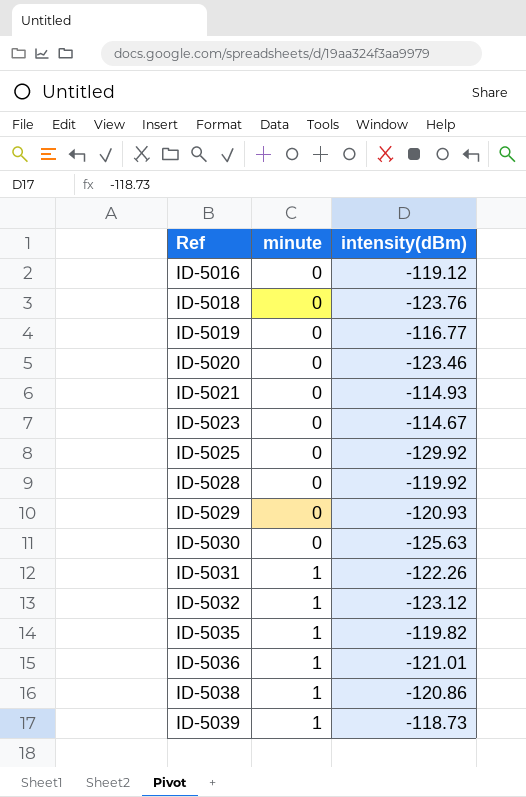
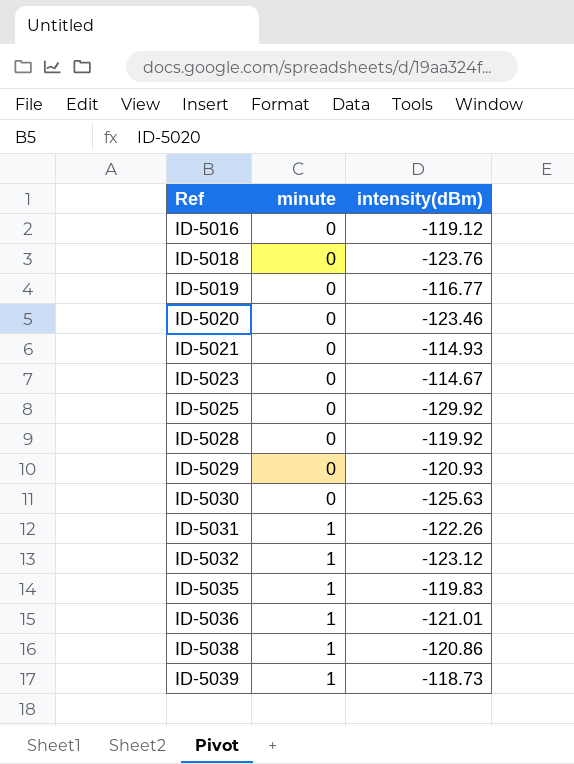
ID-5035 | intensity(dBm): -119.82 -> -119.83

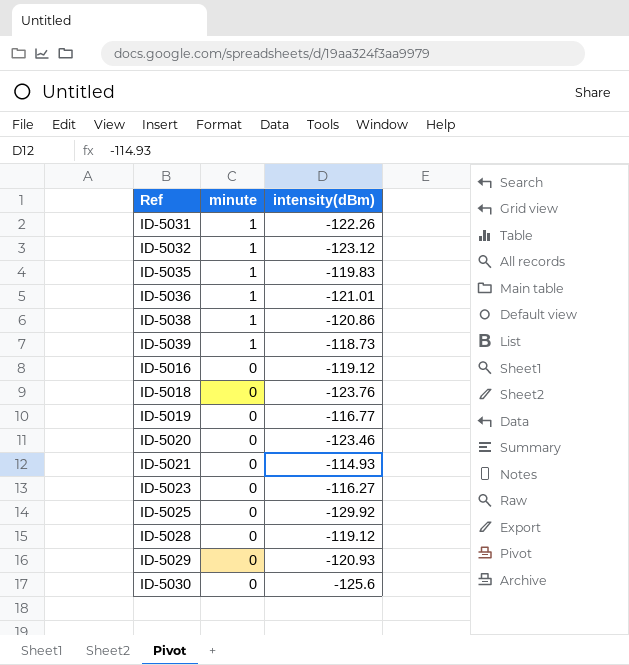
row order: Ref ascending -> minute descending
ID-5023 | intensity(dBm): -114.67 -> -116.27
ID-5028 | intensity(dBm): -119.92 -> -119.12
ID-5030 | intensity(dBm): -125.63 -> -125.6

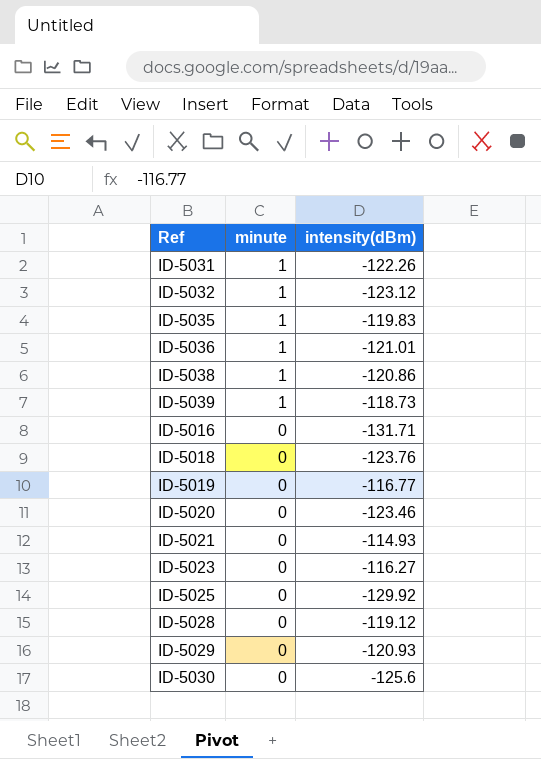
ID-5016 | intensity(dBm): -119.12 -> -131.71

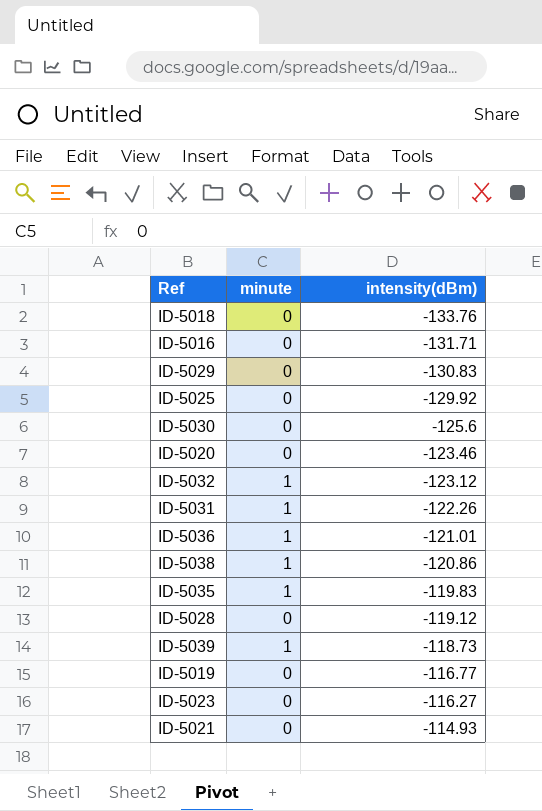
row order: minute descending -> intensity(dBm) ascending
ID-5018 | intensity(dBm): -123.76 -> -133.76
ID-5029 | intensity(dBm): -120.93 -> -130.83

